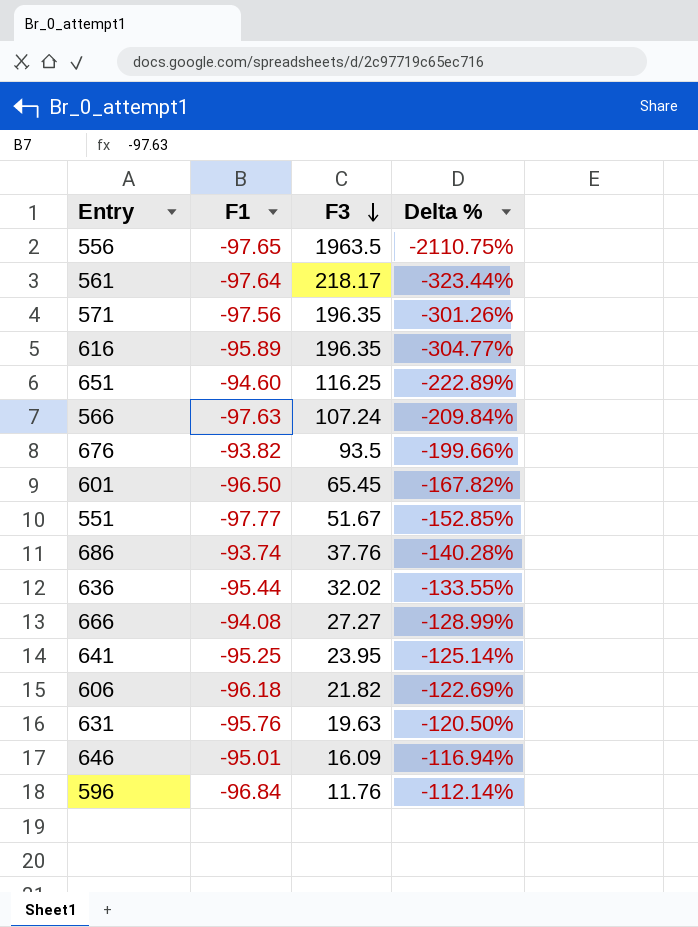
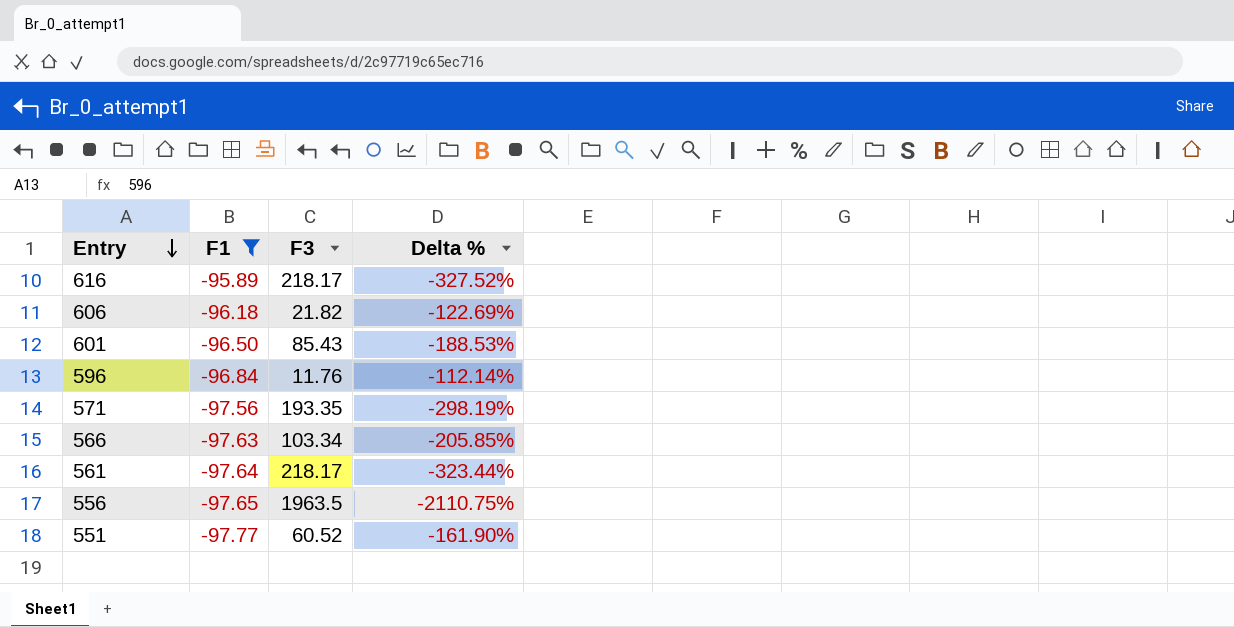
filter: none -> F1 <= -95.89
row order: F3 descending -> Entry descending
616 | F3: 196.35 -> 218.17
616 | Delta %: -304.77% -> -327.52%
601 | F3: 65.45 -> 85.43
601 | Delta %: -167.82% -> -188.53%
571 | F3: 196.35 -> 193.35
571 | Delta %: -301.26% -> -298.19%
566 | F3: 107.24 -> 103.34
566 | Delta %: -209.84% -> -205.85%
551 | F3: 51.67 -> 60.52
551 | Delta %: -152.85% -> -161.90%

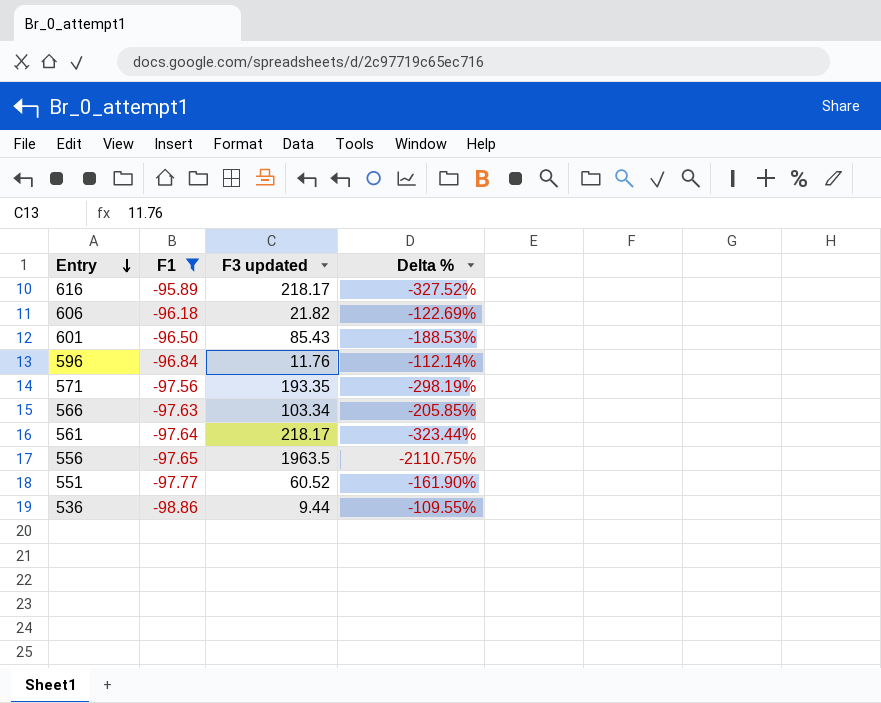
column name: F3 -> F3 updated
row 536: none -> -98.86 | 9.44 | -109.55%

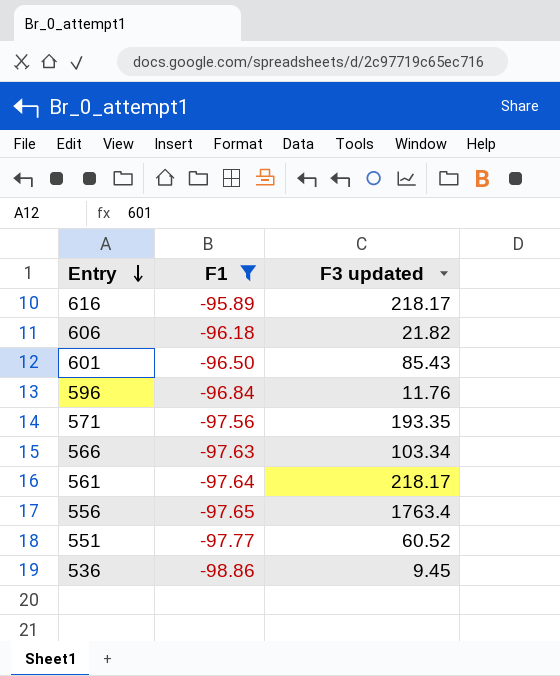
column Delta % | formula: ([F3 updated] - [F1]) / [F1] -> none
556 | F3 updated: 1963.5 -> 1763.4
536 | F3 updated: 9.44 -> 9.45

